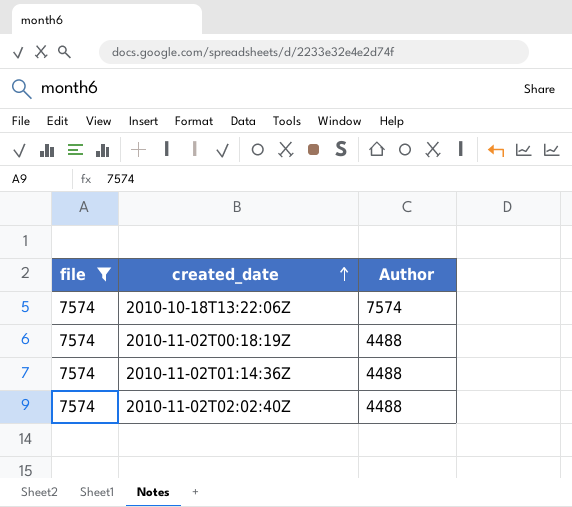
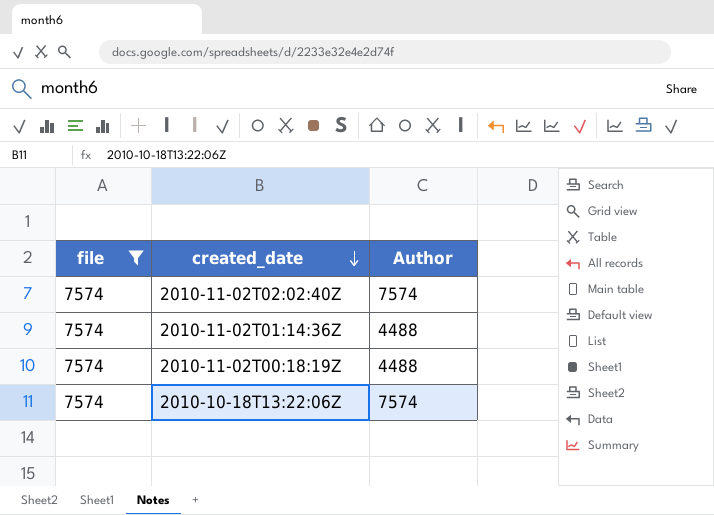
row order: created_date ascending -> created_date descending
2010-11-02T02:02:40Z | Author: 4488 -> 7574

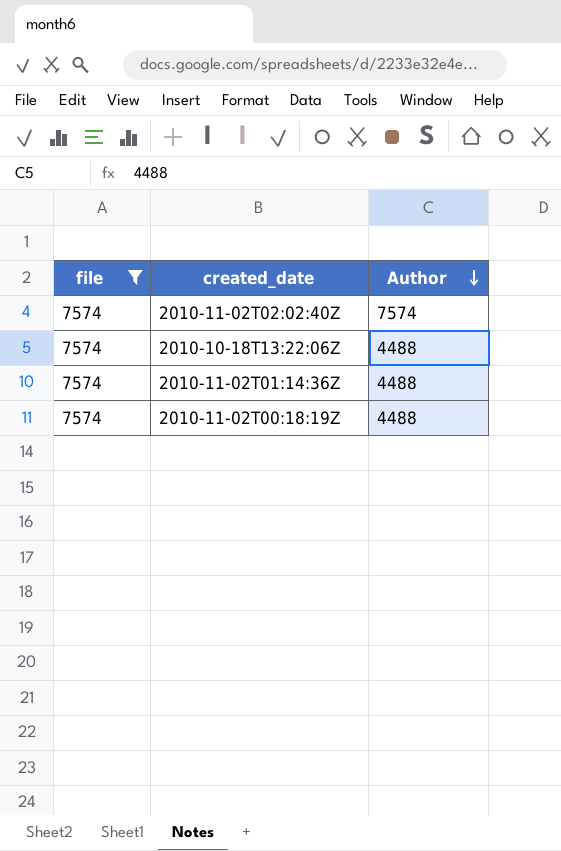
row order: created_date descending -> Author descending
2010-10-18T13:22:06Z | Author: 7574 -> 4488

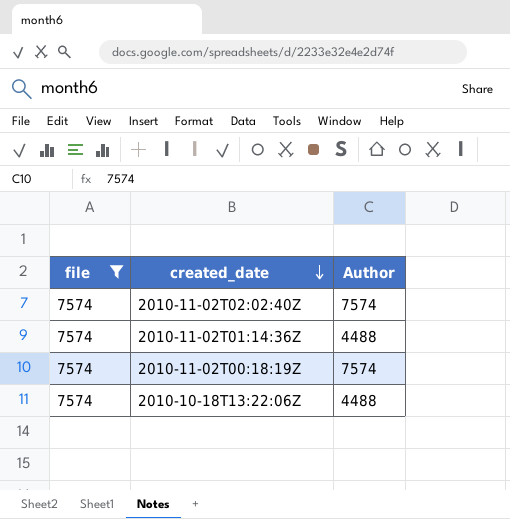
row order: Author descending -> created_date descending
2010-11-02T00:18:19Z | Author: 4488 -> 7574

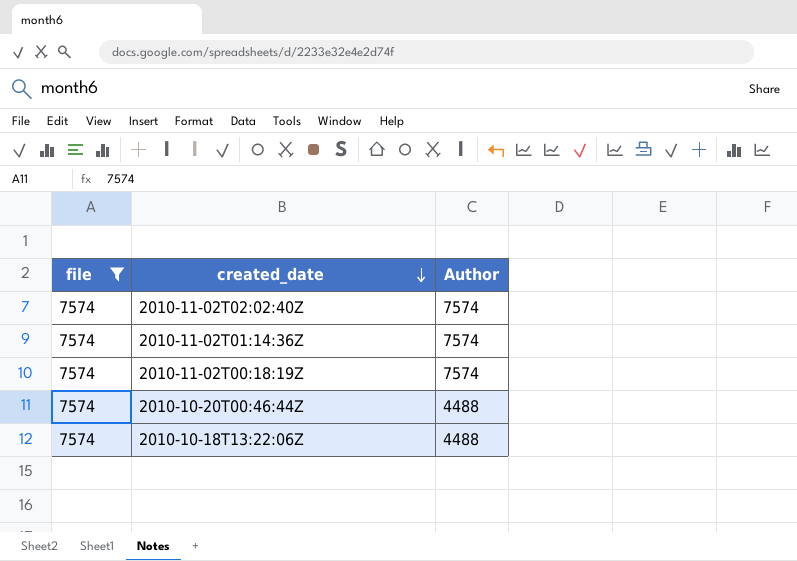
2010-11-02T01:14:36Z | Author: 4488 -> 7574
row 2010-10-20T00:46:44Z: none -> 7574 | 4488

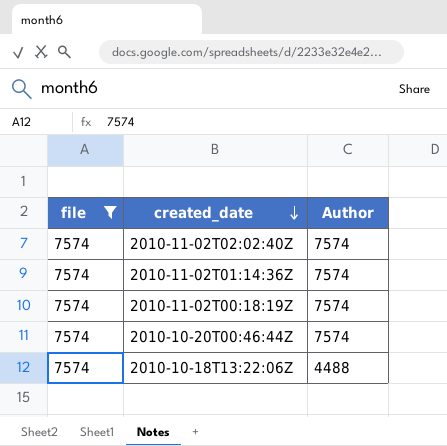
2010-10-20T00:46:44Z | Author: 4488 -> 7574

